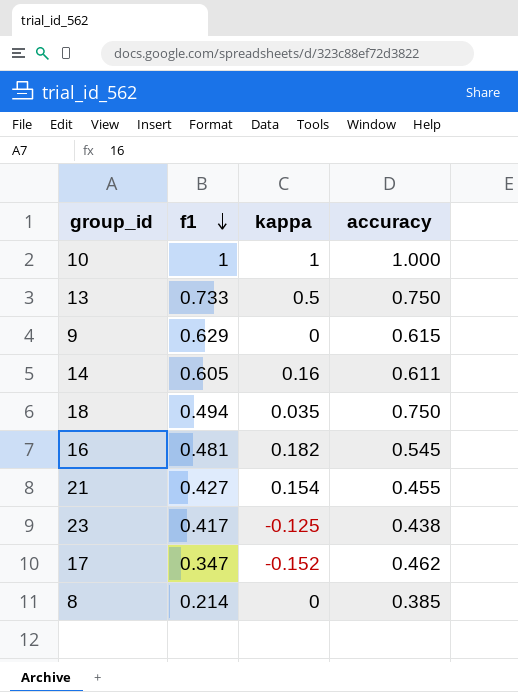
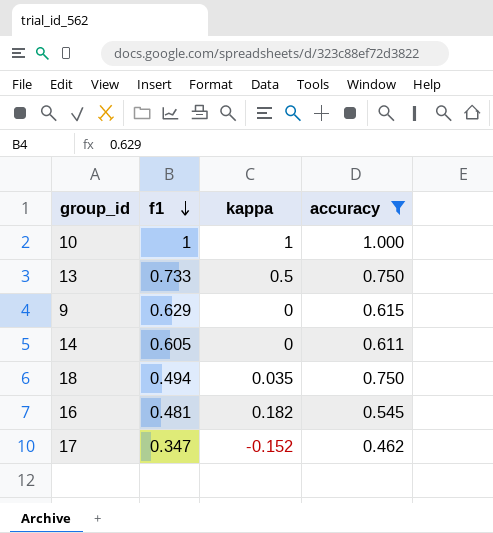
filter: none -> accuracy >= 0.462
14 | kappa: 0.16 -> 0

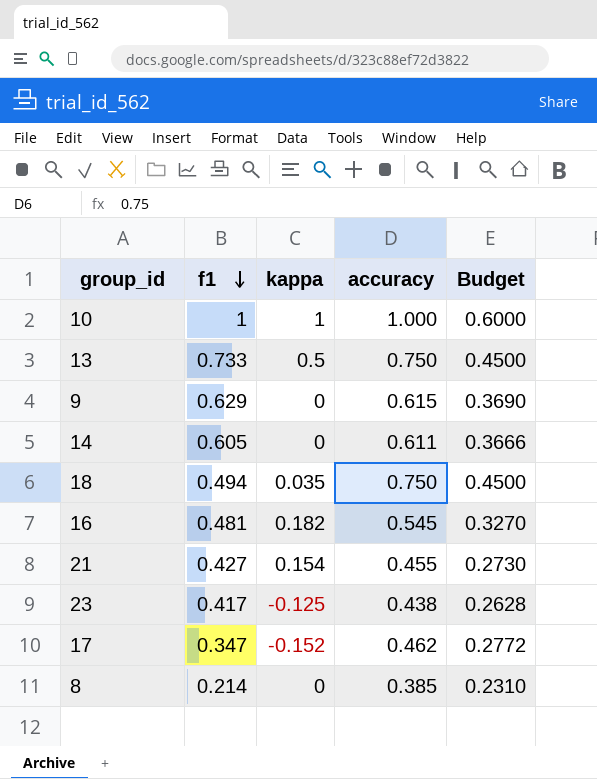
filter: accuracy >= 0.462 -> none
column Budget | formula: none -> [accuracy] * 0.6

